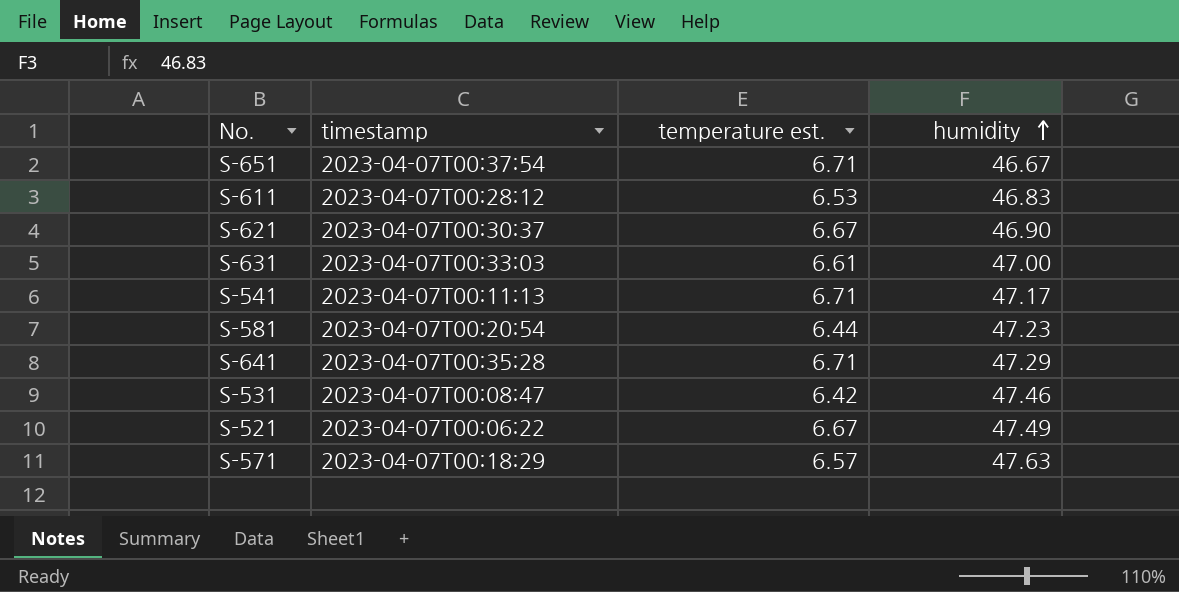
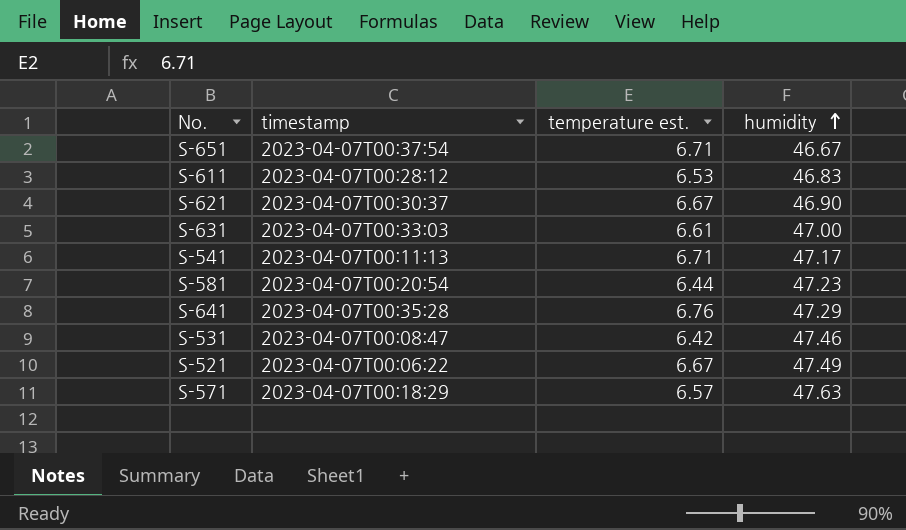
S-641 | temperature est.: 6.71 -> 6.76

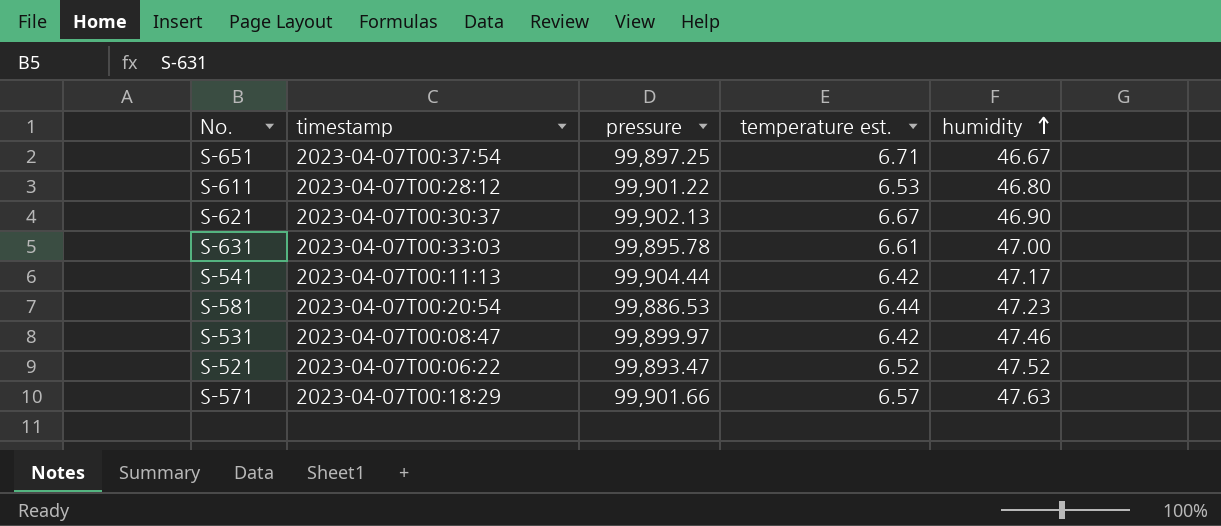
column pressure | position: none -> 3
row S-641: 2023-04-07T00:35:28 | 6.76 | 47.29 -> none
S-611 | humidity: 46.83 -> 46.80
S-541 | temperature est.: 6.71 -> 6.42
S-521 | temperature est.: 6.67 -> 6.52
S-521 | humidity: 47.49 -> 47.52

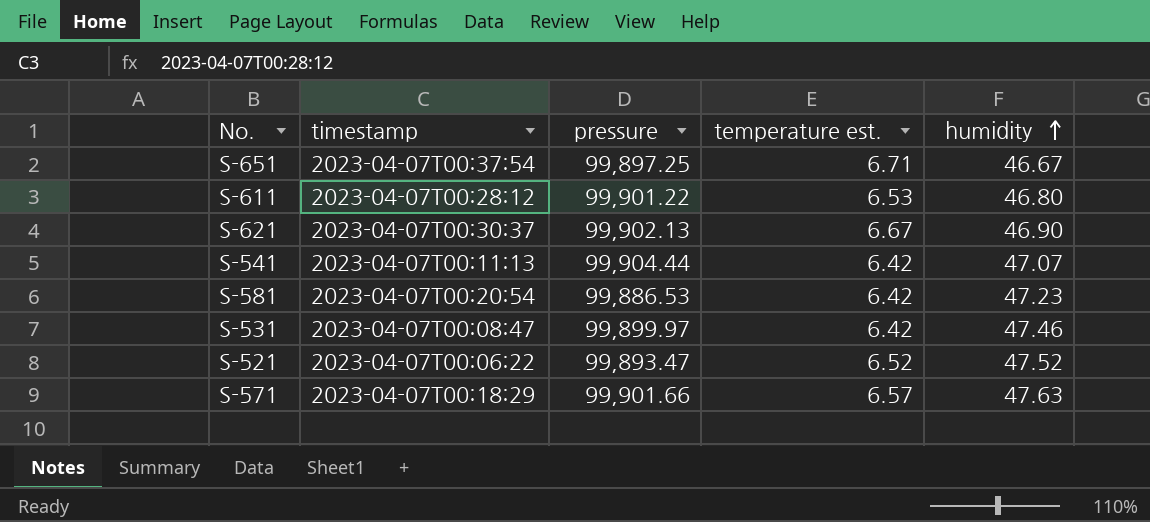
row S-631: 2023-04-07T00:33:03 | 99,895.78 | 6.61 | 47.00 -> none
S-541 | humidity: 47.17 -> 47.07
S-581 | temperature est.: 6.44 -> 6.42

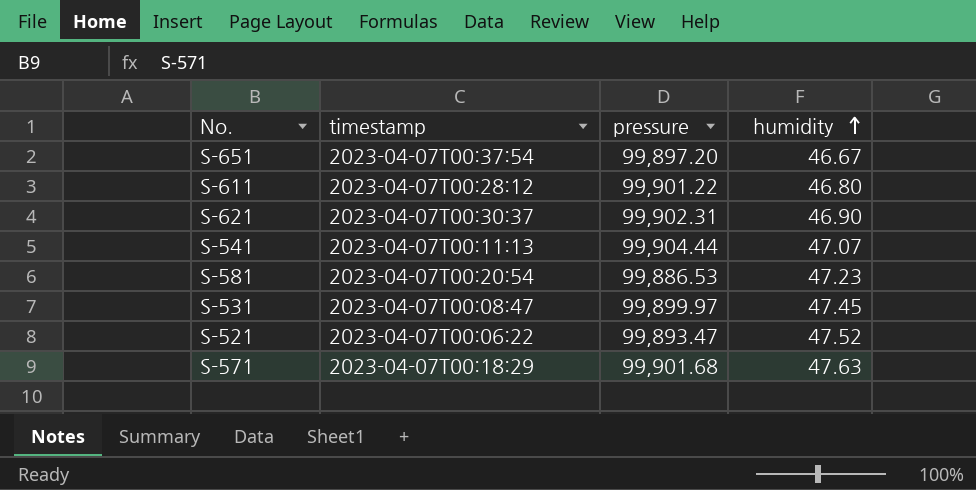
column temperature est. | position: 4 -> none
S-651 | pressure: 99,897.25 -> 99,897.20
S-621 | pressure: 99,902.13 -> 99,902.31
S-531 | humidity: 47.46 -> 47.45
S-571 | pressure: 99,901.66 -> 99,901.68

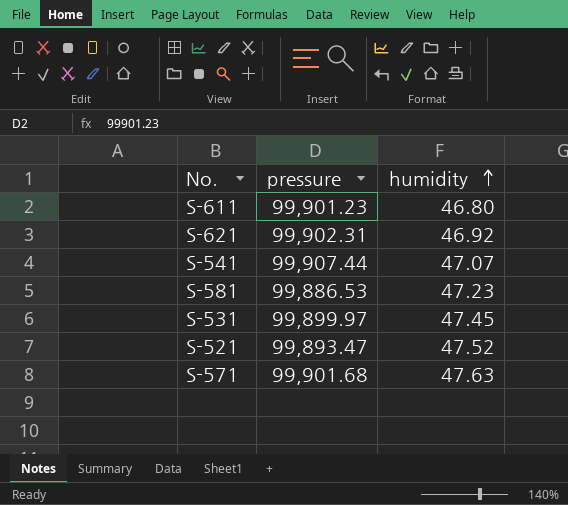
column timestamp | position: 2 -> none
row S-651: 2023-04-07T00:37:54 | 99,897.20 | 46.67 -> none
S-611 | pressure: 99,901.22 -> 99,901.23
S-621 | humidity: 46.90 -> 46.92
S-541 | pressure: 99,904.44 -> 99,907.44

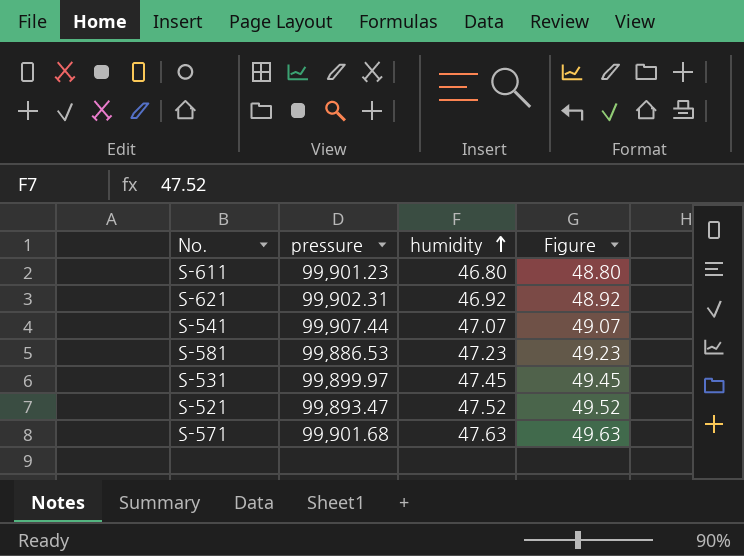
column Figure | formula: none -> [humidity] + 2

